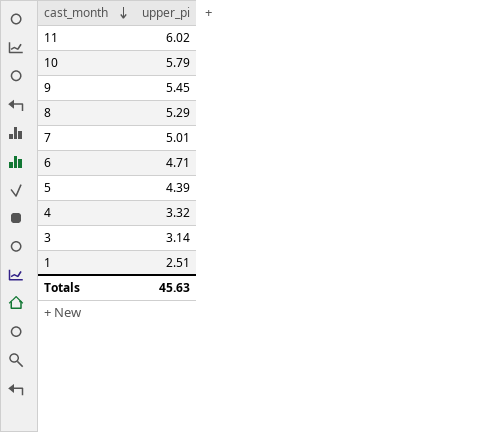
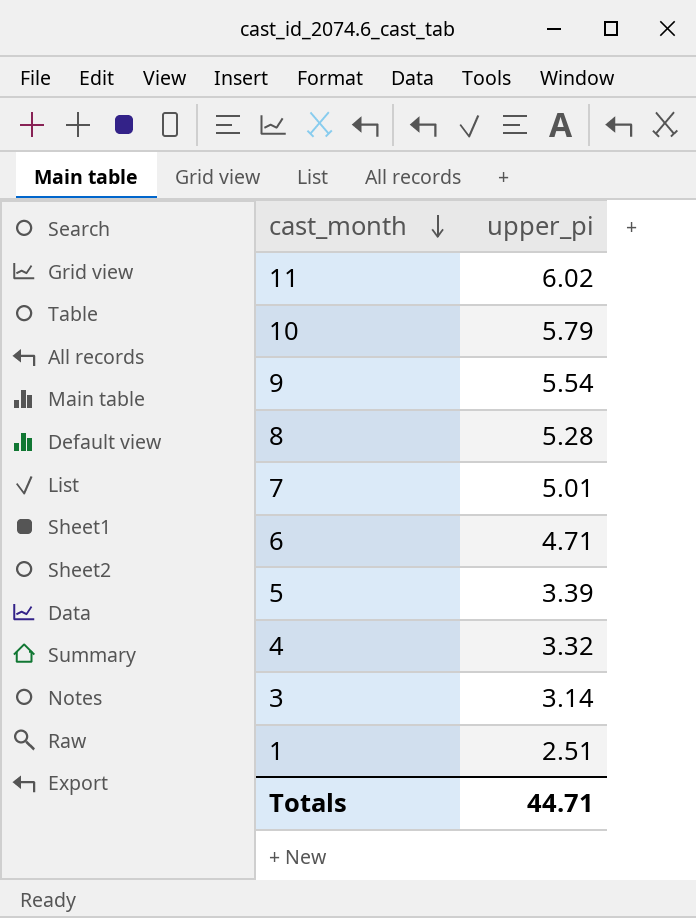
9 | upper_pi: 5.45 -> 5.54
8 | upper_pi: 5.29 -> 5.28
5 | upper_pi: 4.39 -> 3.39
Totals | upper_pi: 45.63 -> 44.71

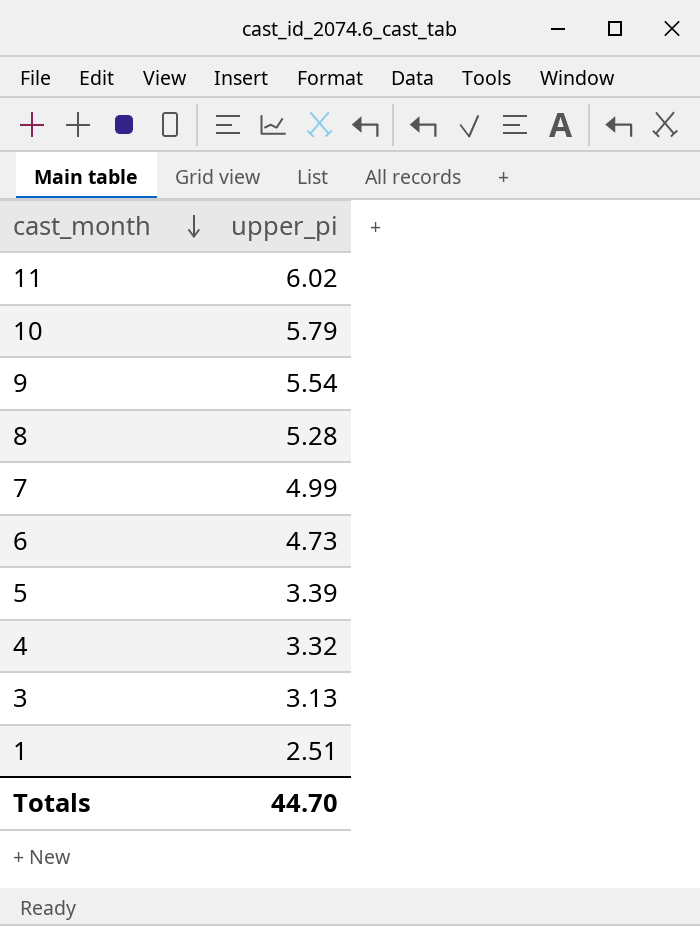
7 | upper_pi: 5.01 -> 4.99
6 | upper_pi: 4.71 -> 4.73
3 | upper_pi: 3.14 -> 3.13
Totals | upper_pi: 44.71 -> 44.70

